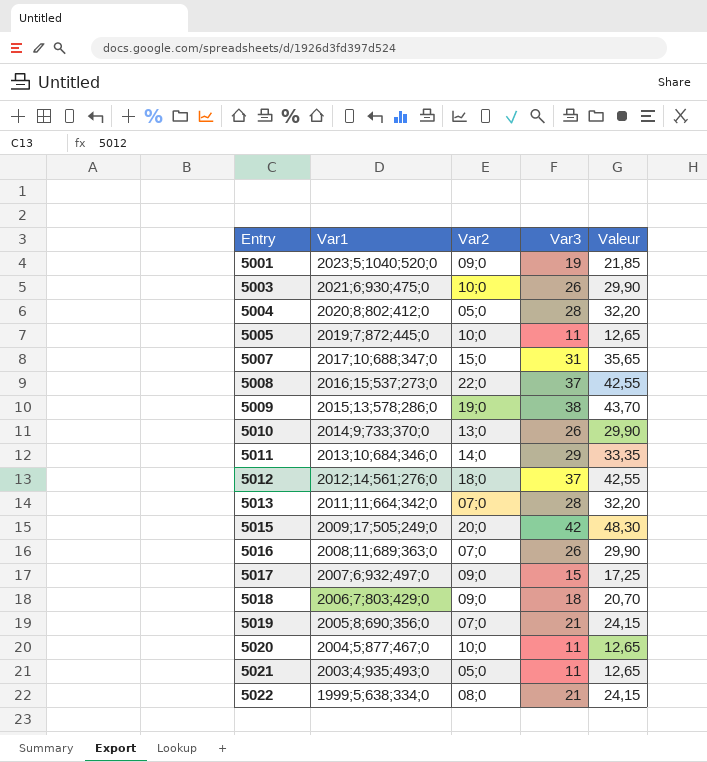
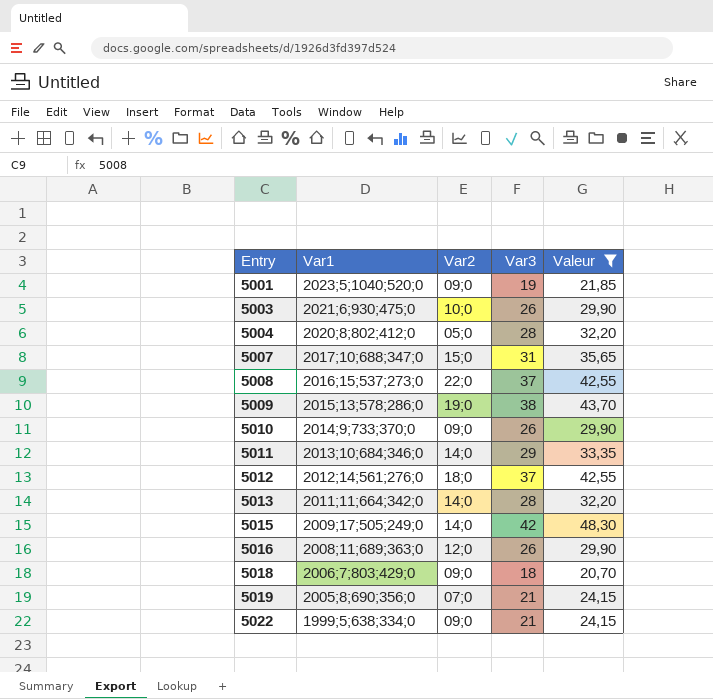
filter: none -> Valeur >= 20,70
5010 | Var2: 13;0 -> 09;0
5013 | Var2: 07;0 -> 14;0
5015 | Var2: 20;0 -> 14;0
5016 | Var2: 07;0 -> 12;0
5022 | Var2: 08;0 -> 09;0

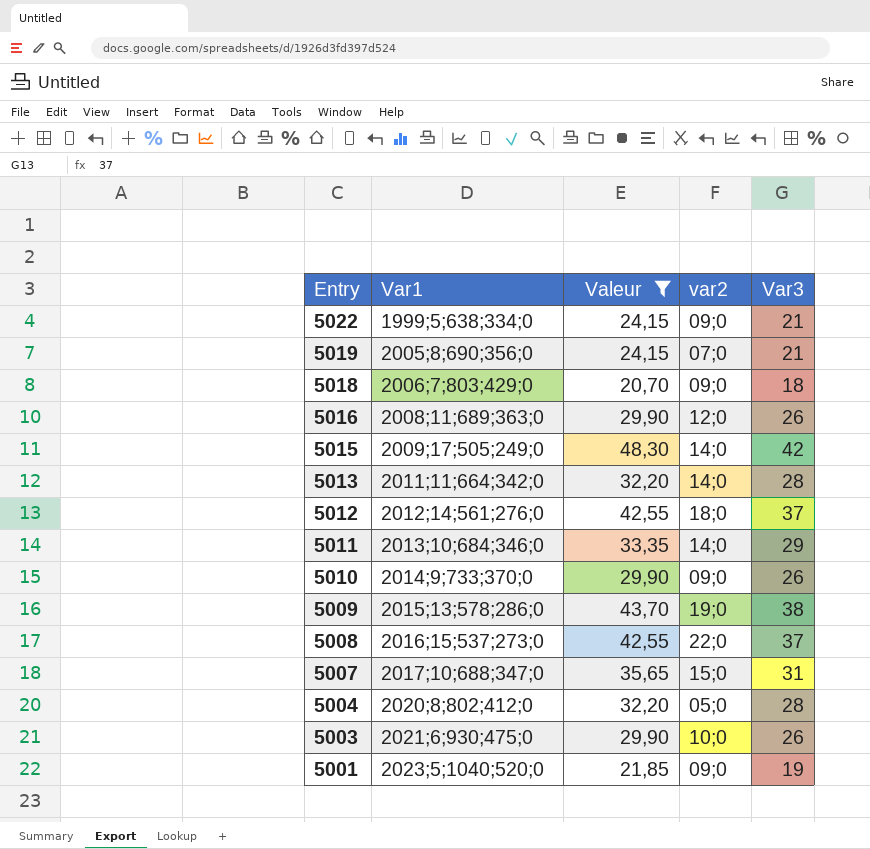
row order: Entry ascending -> Entry descending
column Valeur | position: 5 -> 3
column name: Var2 -> var2

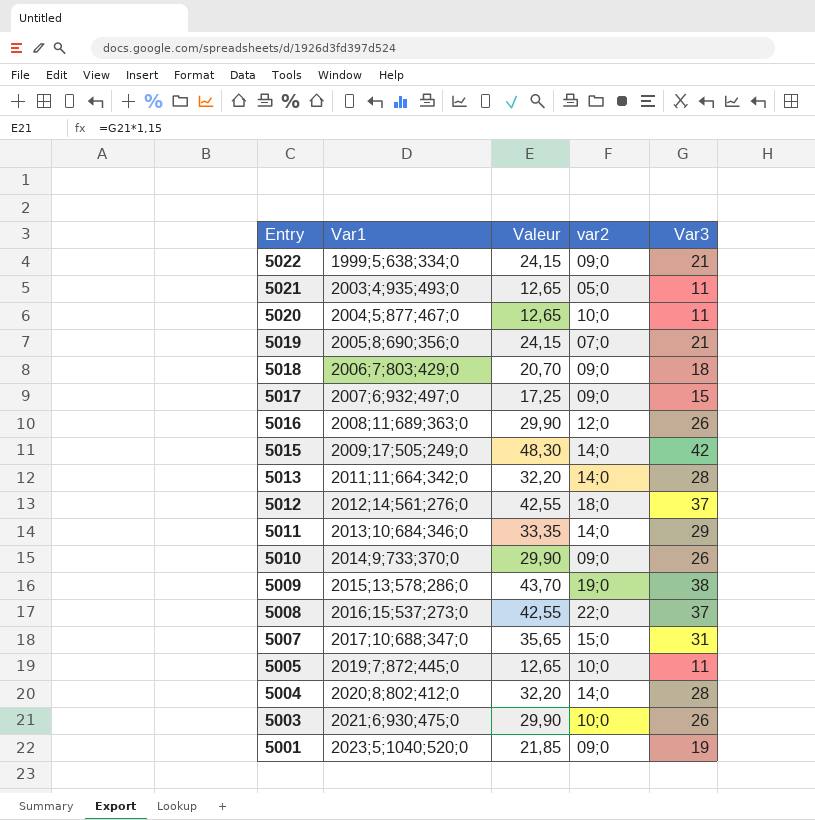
filter: Valeur >= 20,70 -> none
5004 | var2: 05;0 -> 14;0

